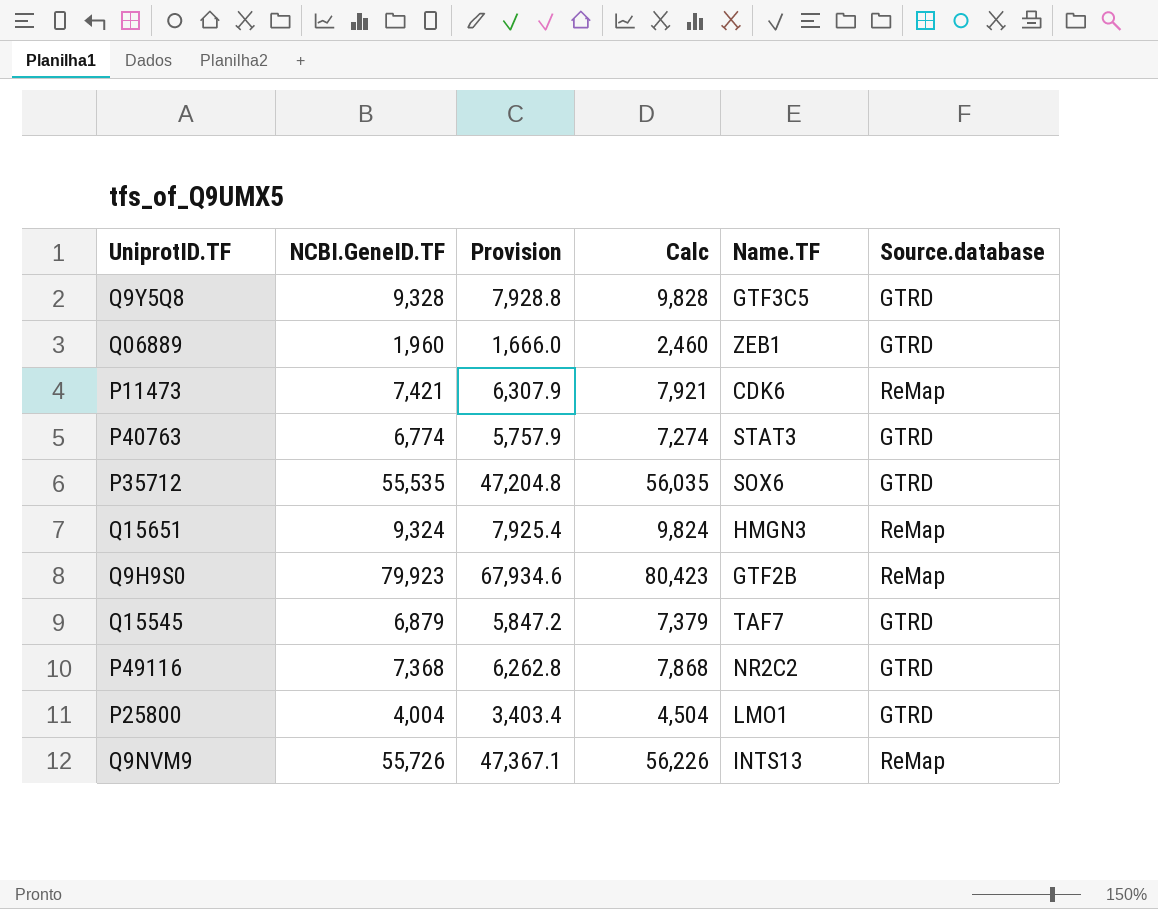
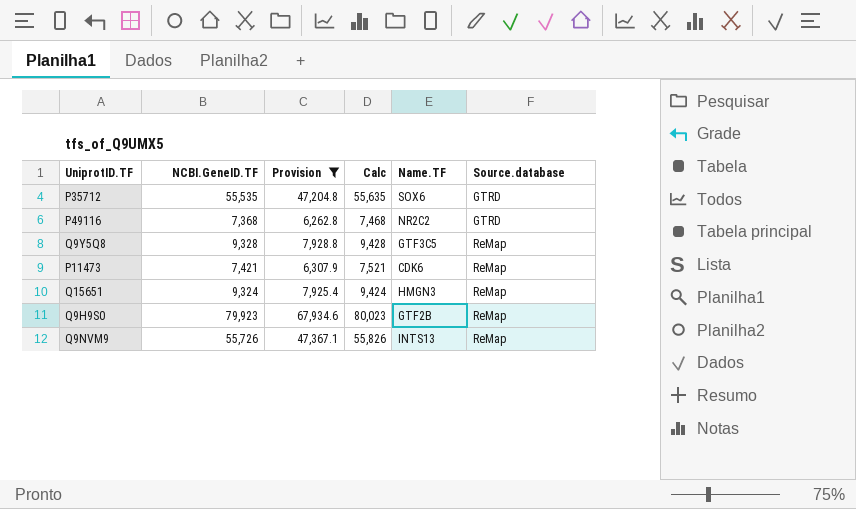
filter: none -> Provision >= 6,262.8
row order: none -> Source.database ascending
column Calc | formula: [NCBI.GeneID.TF] + 500 -> [NCBI.GeneID.TF] + 100
Q9Y5Q8 | Source.database: GTRD -> ReMap

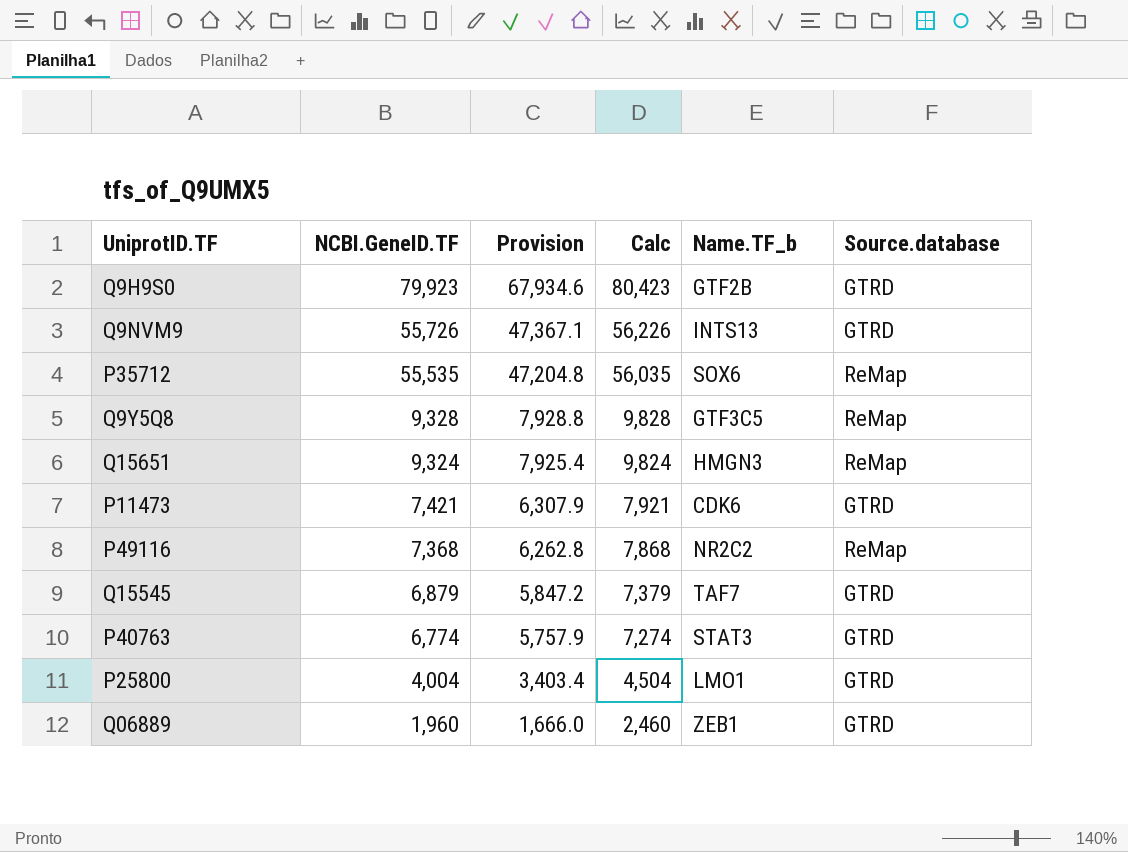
filter: Provision >= 6,262.8 -> none
row order: Source.database ascending -> NCBI.GeneID.TF descending
column Calc | formula: [NCBI.GeneID.TF] + 100 -> [NCBI.GeneID.TF] + 500
column name: Name.TF -> Name.TF_b
Q9H9S0 | Source.database: ReMap -> GTRD
Q9NVM9 | Source.database: ReMap -> GTRD
P35712 | Source.database: GTRD -> ReMap
P11473 | Source.database: ReMap -> GTRD
P49116 | Source.database: GTRD -> ReMap

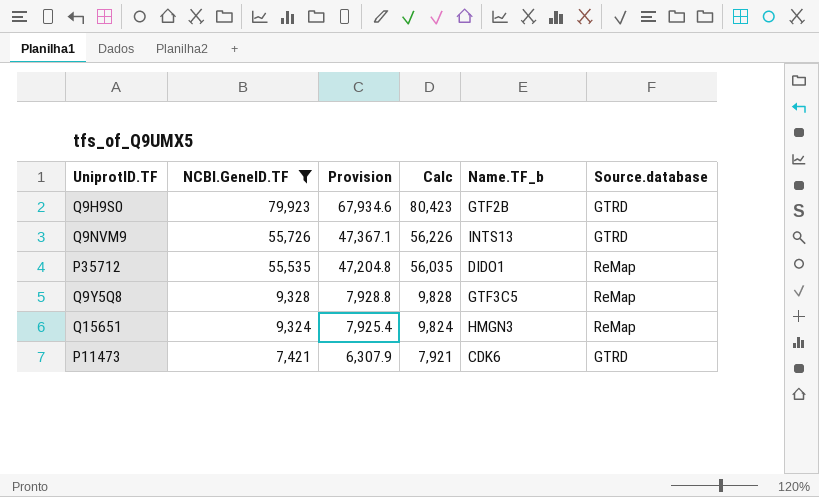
filter: none -> NCBI.GeneID.TF >= 7,421
P35712 | Name.TF_b: SOX6 -> DIDO1

